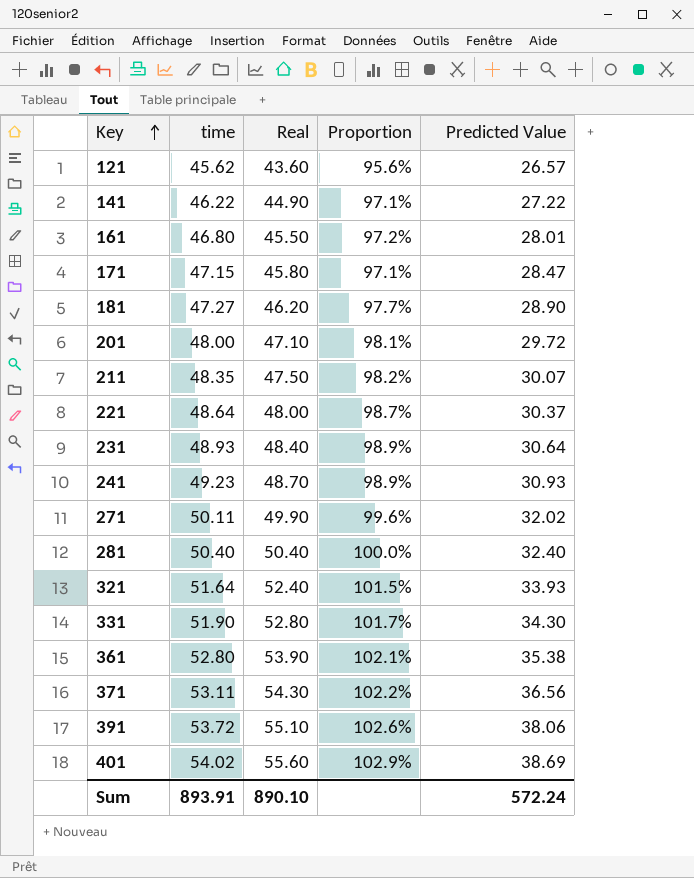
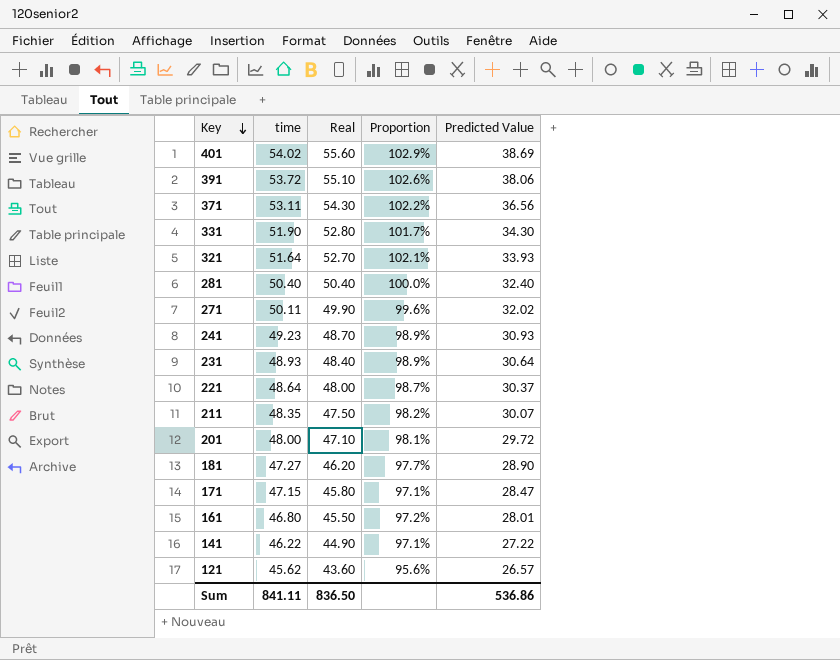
row order: Key ascending -> Key descending
row 361: 52.80 | 53.90 | 102.1% | 35.38 -> none
321 | Real: 52.40 -> 52.70
321 | Proportion: 101.5% -> 102.1%
Sum | time: 893.91 -> 841.11
Sum | Real: 890.10 -> 836.50
Sum | Predicted Value: 572.24 -> 536.86

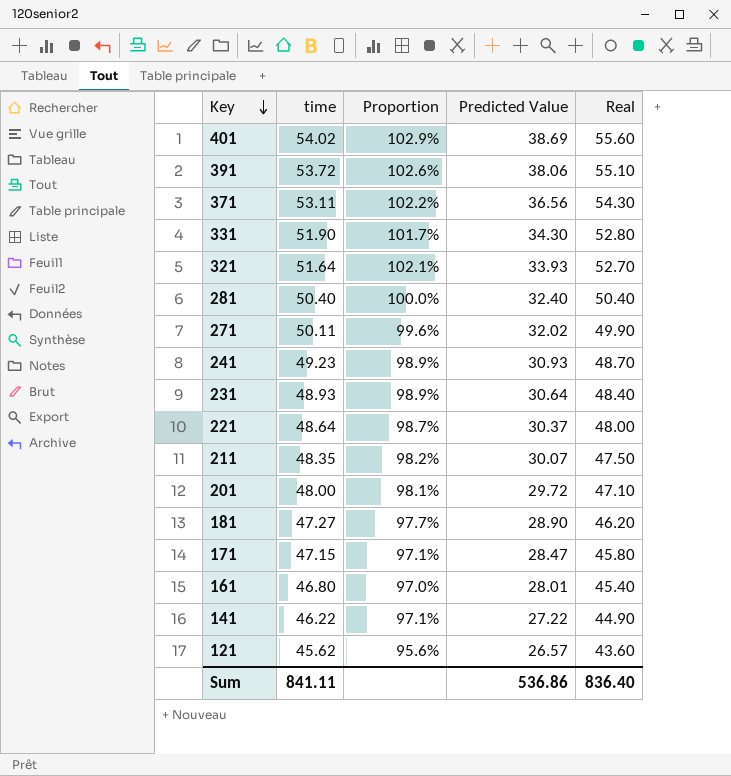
column Real | position: 3 -> 5
161 | Proportion: 97.2% -> 97.0%
161 | Real: 45.50 -> 45.40
Sum | Real: 836.50 -> 836.40

